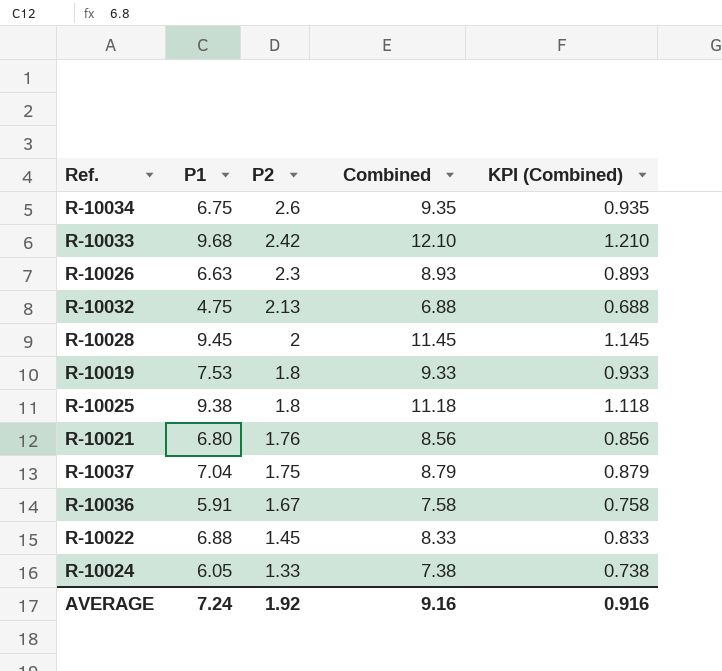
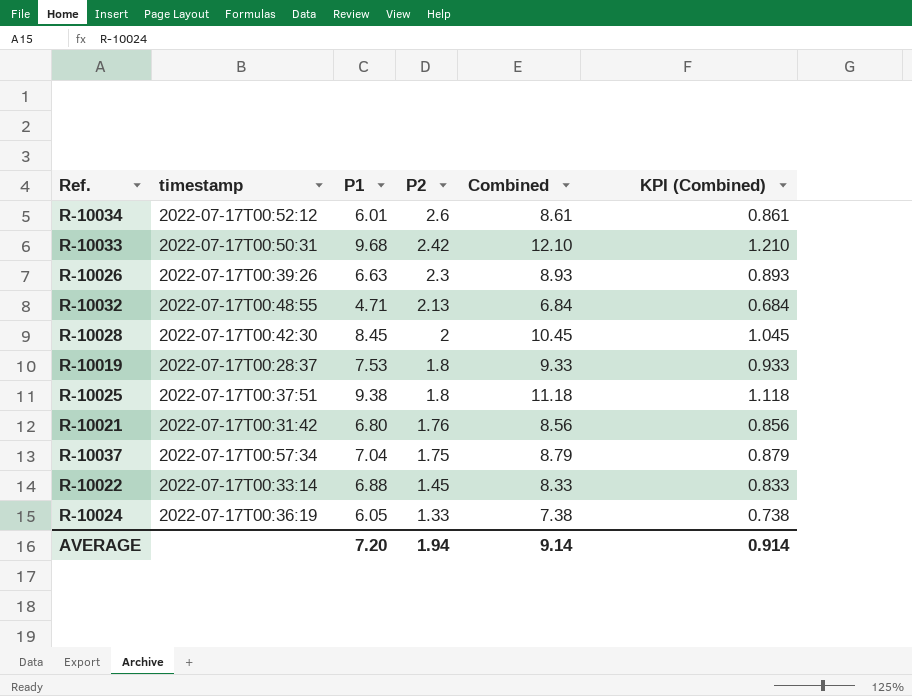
column timestamp | position: none -> 2
row R-10036: 5.91 | 1.67 | 7.58 | 0.758 -> none
R-10034 | P1: 6.75 -> 6.01
R-10034 | Combined: 9.35 -> 8.61
R-10034 | KPI (Combined): 0.935 -> 0.861
R-10032 | P1: 4.75 -> 4.71
R-10032 | Combined: 6.88 -> 6.84
R-10032 | KPI (Combined): 0.688 -> 0.684
R-10028 | P1: 9.45 -> 8.45
R-10028 | Combined: 11.45 -> 10.45
R-10028 | KPI (Combined): 1.145 -> 1.045
AVERAGE | P1: 7.24 -> 7.20
AVERAGE | P2: 1.92 -> 1.94
AVERAGE | Combined: 9.16 -> 9.14
AVERAGE | KPI (Combined): 0.916 -> 0.914

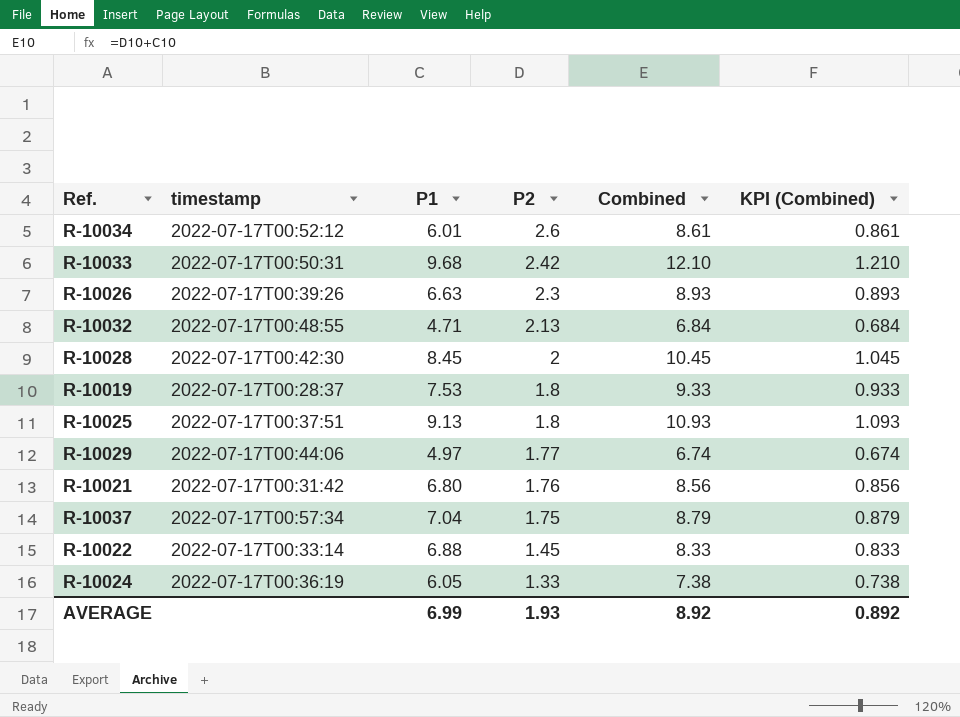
R-10025 | P1: 9.38 -> 9.13
R-10025 | Combined: 11.18 -> 10.93
R-10025 | KPI (Combined): 1.118 -> 1.093
row R-10029: none -> 2022-07-17T00:44:06 | 4.97 | 1.77 | 6.74 | 0.674
AVERAGE | P1: 7.20 -> 6.99
AVERAGE | P2: 1.94 -> 1.93
AVERAGE | Combined: 9.14 -> 8.92
AVERAGE | KPI (Combined): 0.914 -> 0.892

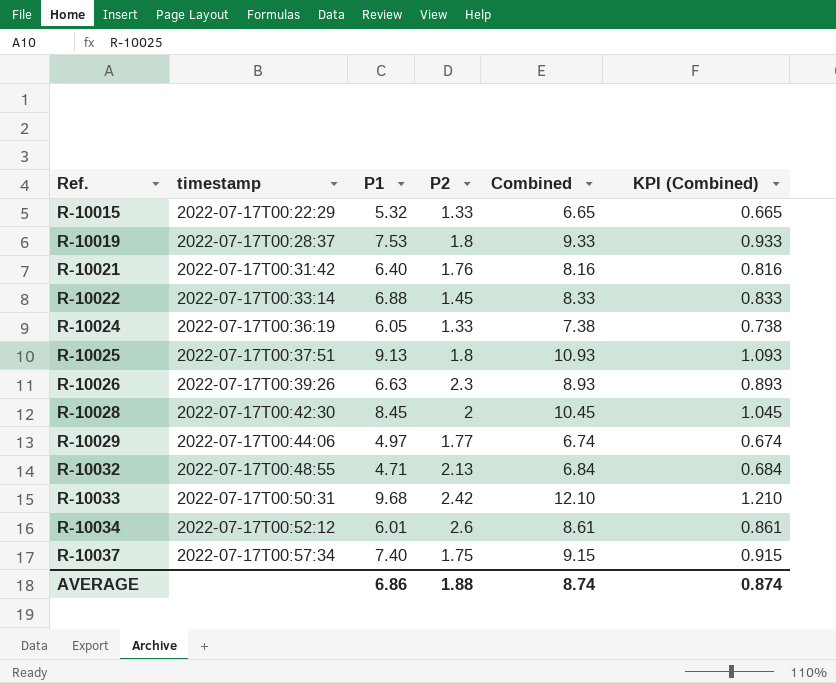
row order: P2 descending -> Ref. ascending
row R-10015: none -> 2022-07-17T00:22:29 | 5.32 | 1.33 | 6.65 | 0.665
R-10021 | P1: 6.80 -> 6.40
R-10021 | Combined: 8.56 -> 8.16
R-10021 | KPI (Combined): 0.856 -> 0.816
R-10037 | P1: 7.04 -> 7.40
R-10037 | Combined: 8.79 -> 9.15
R-10037 | KPI (Combined): 0.879 -> 0.915
AVERAGE | P1: 6.99 -> 6.86
AVERAGE | P2: 1.93 -> 1.88
AVERAGE | Combined: 8.92 -> 8.74
AVERAGE | KPI (Combined): 0.892 -> 0.874

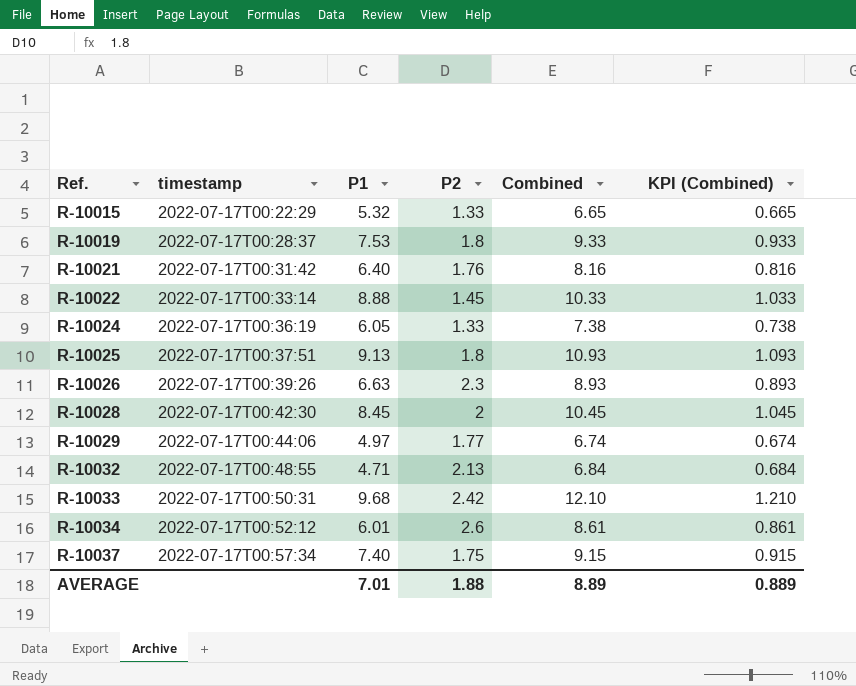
R-10022 | P1: 6.88 -> 8.88
R-10022 | Combined: 8.33 -> 10.33
R-10022 | KPI (Combined): 0.833 -> 1.033
AVERAGE | P1: 6.86 -> 7.01
AVERAGE | Combined: 8.74 -> 8.89
AVERAGE | KPI (Combined): 0.874 -> 0.889

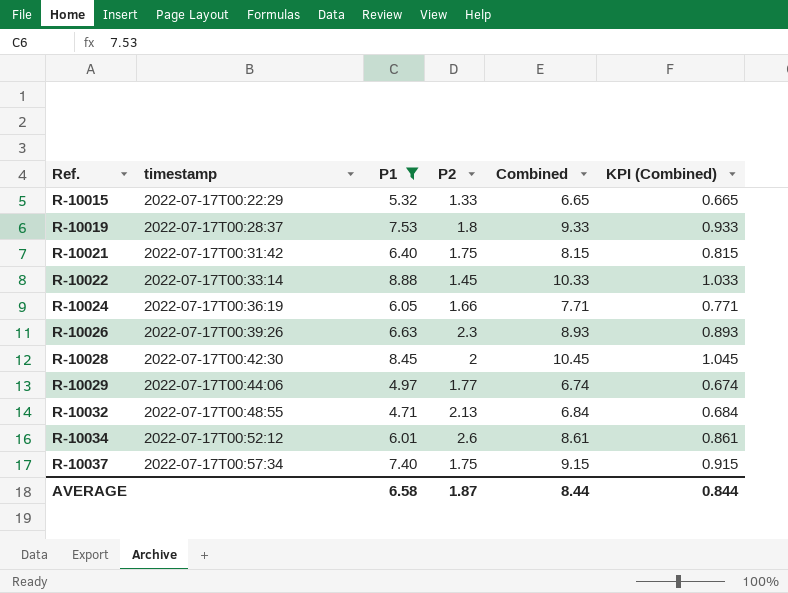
filter: none -> P1 <= 8.88
R-10021 | P2: 1.76 -> 1.75
R-10021 | Combined: 8.16 -> 8.15
R-10021 | KPI (Combined): 0.816 -> 0.815
R-10024 | P2: 1.33 -> 1.66
R-10024 | Combined: 7.38 -> 7.71
R-10024 | KPI (Combined): 0.738 -> 0.771
AVERAGE | P1: 7.01 -> 6.58
AVERAGE | P2: 1.88 -> 1.87
AVERAGE | Combined: 8.89 -> 8.44
AVERAGE | KPI (Combined): 0.889 -> 0.844

